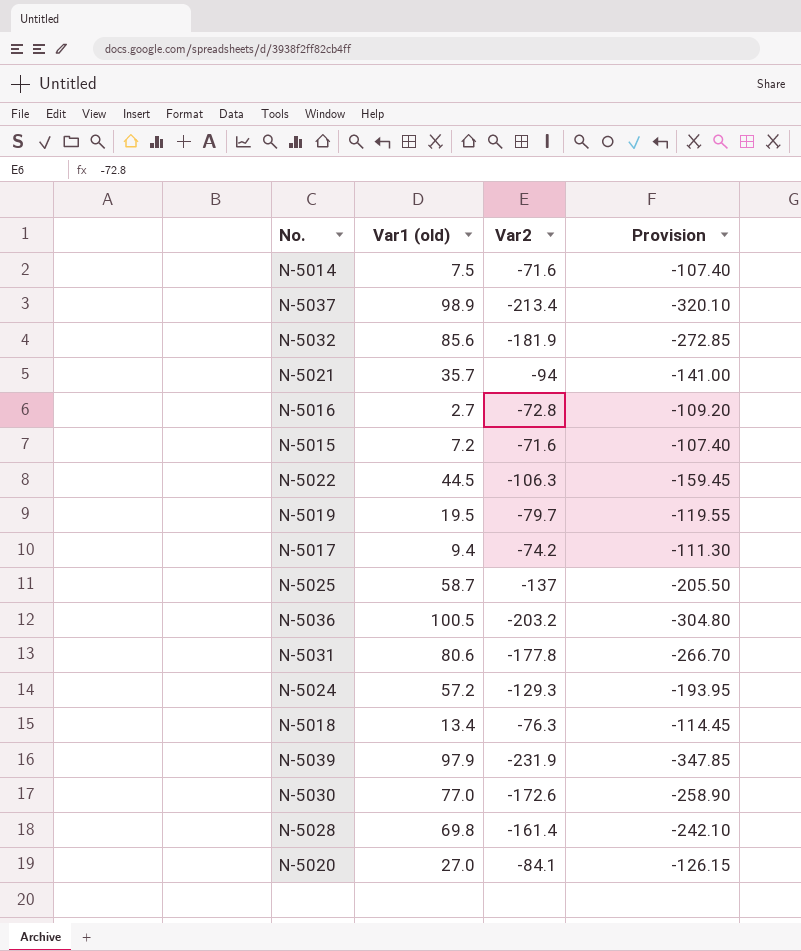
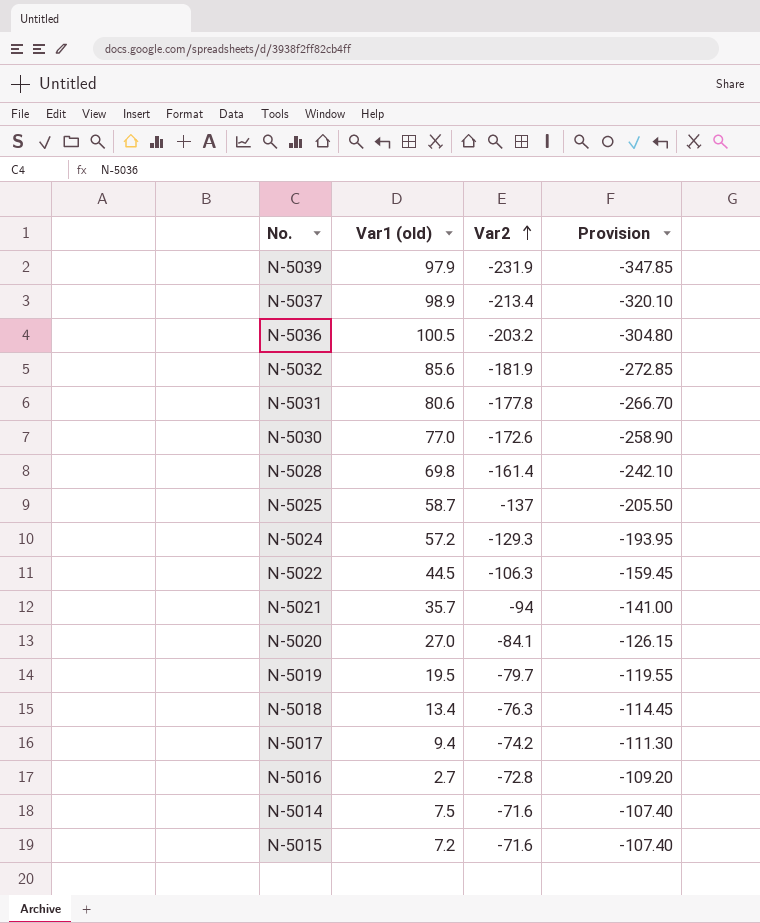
row order: none -> Var2 ascending

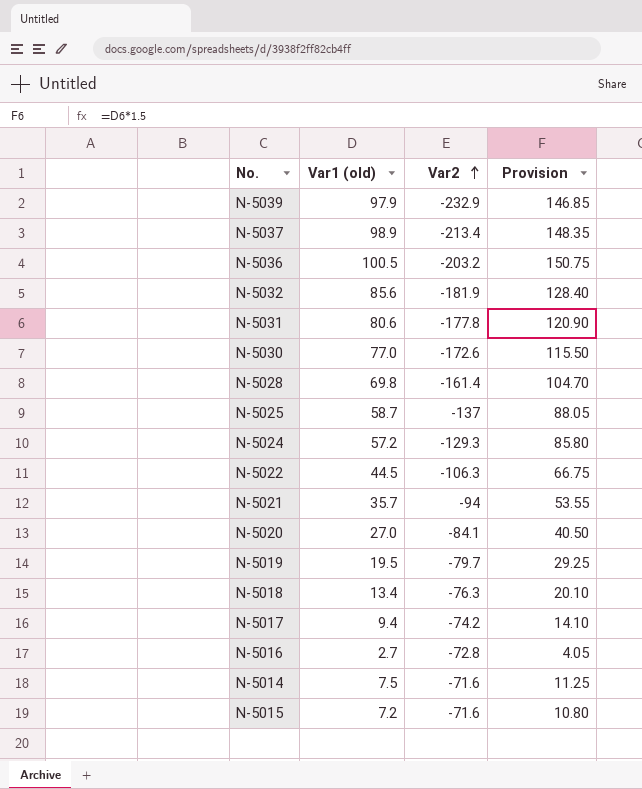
column Provision | formula: [Var2] * 1.5 -> [Var1 (old)] * 1.5
N-5039 | Var2: -231.9 -> -232.9

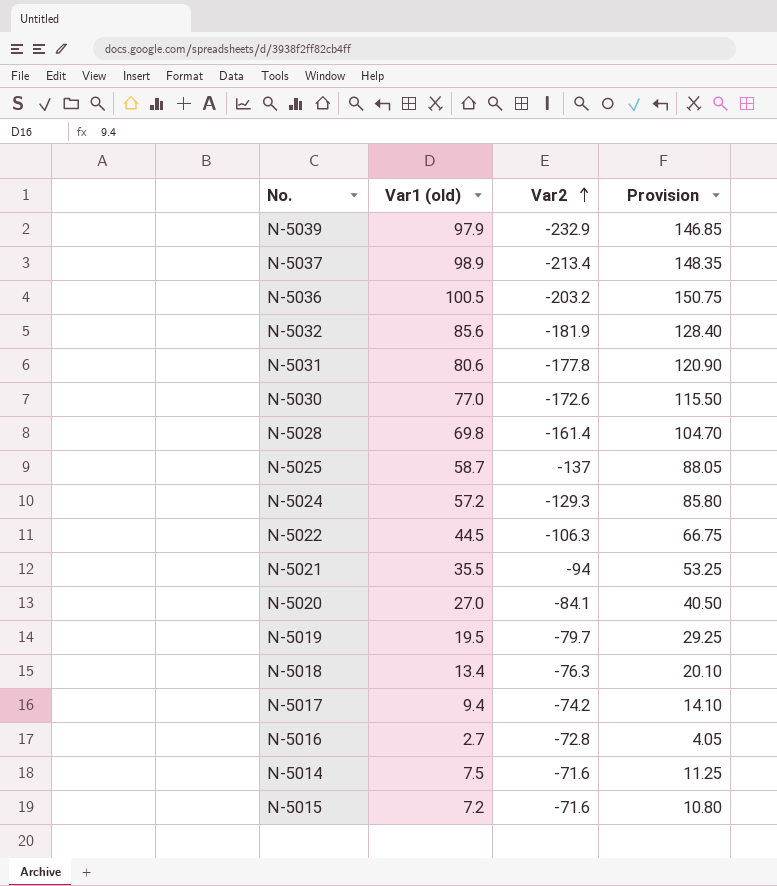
N-5021 | Var1 (old): 35.7 -> 35.5
N-5021 | Provision: 53.55 -> 53.25

